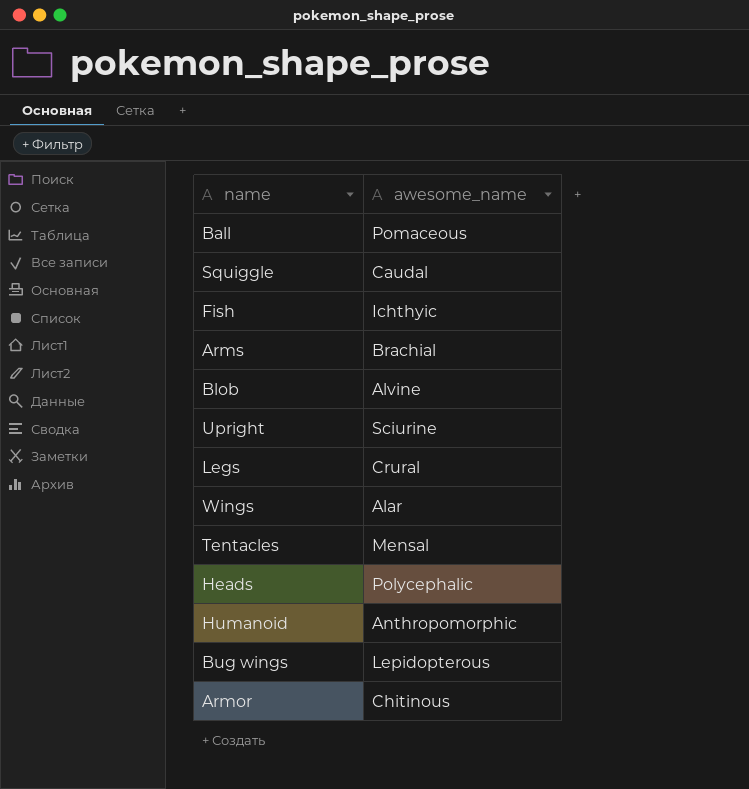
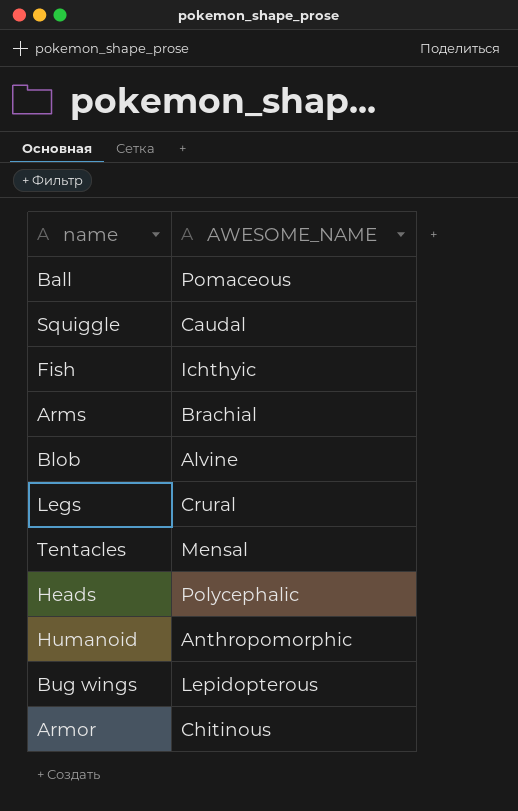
column name: awesome_name -> AWESOME_NAME
row Upright: Sciurine -> none
row Wings: Alar -> none

